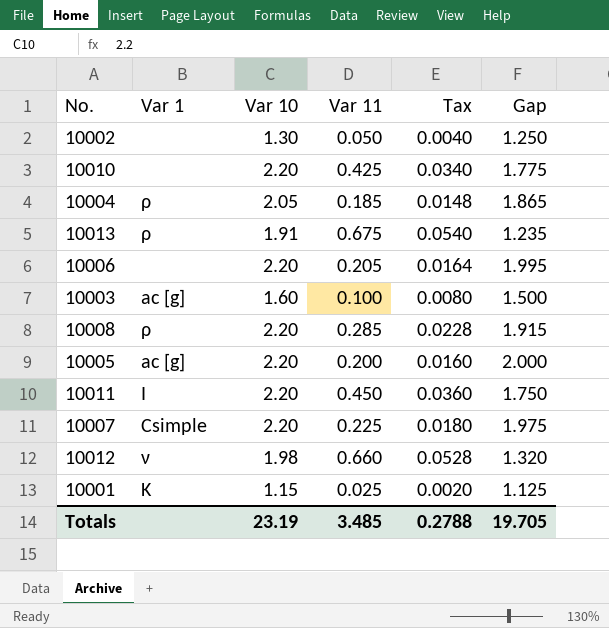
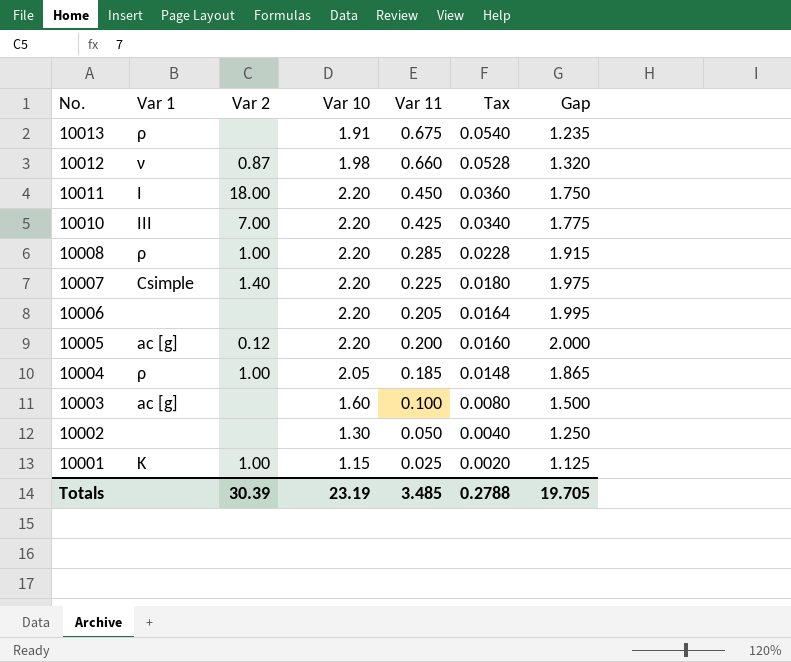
row order: none -> No. descending
column Var 2 | position: none -> 3
10010 | Var 1: none -> III

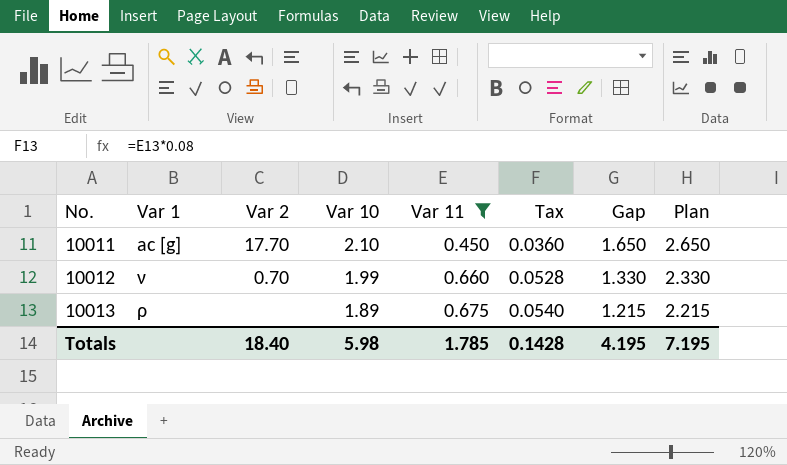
filter: none -> Var 11 >= 0.450
row order: No. descending -> No. ascending
column Plan | formula: none -> [Gap] + 1
10011 | Var 1: I -> ac [g]
10011 | Var 2: 18.00 -> 17.70
10011 | Var 10: 2.20 -> 2.10
10011 | Gap: 1.750 -> 1.650
10012 | Var 2: 0.87 -> 0.70
10012 | Var 10: 1.98 -> 1.99
10012 | Gap: 1.320 -> 1.330
10013 | Var 10: 1.91 -> 1.89
10013 | Gap: 1.235 -> 1.215
Totals | Var 2: 30.39 -> 18.40
Totals | Var 10: 23.19 -> 5.98
Totals | Var 11: 3.485 -> 1.785
Totals | Tax: 0.2788 -> 0.1428
Totals | Gap: 19.705 -> 4.195

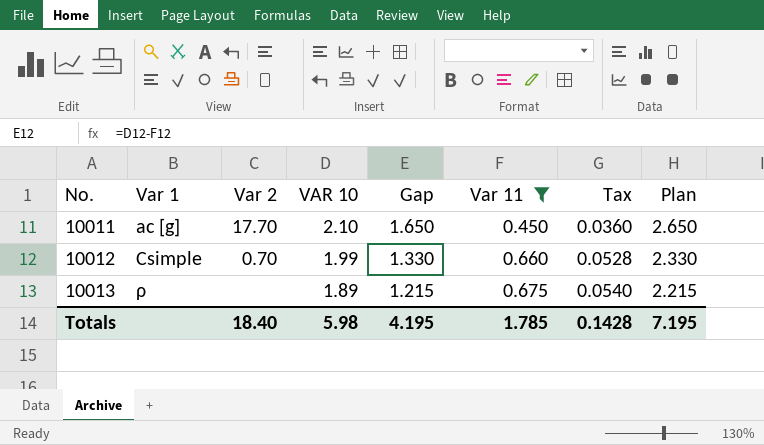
column name: Var 10 -> VAR 10
column Gap | position: 7 -> 5
10012 | Var 1: ν -> Csimple

